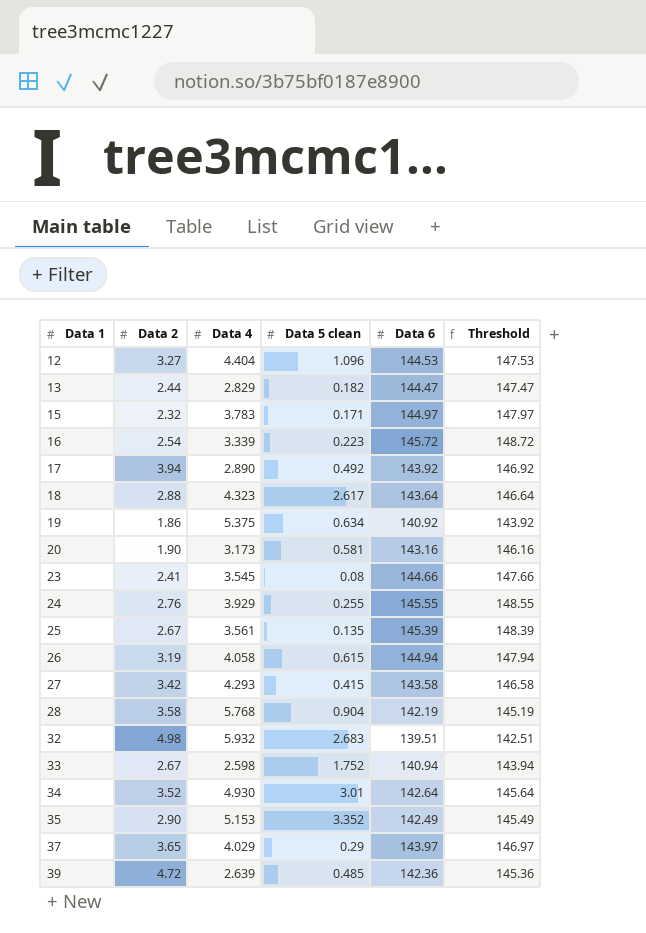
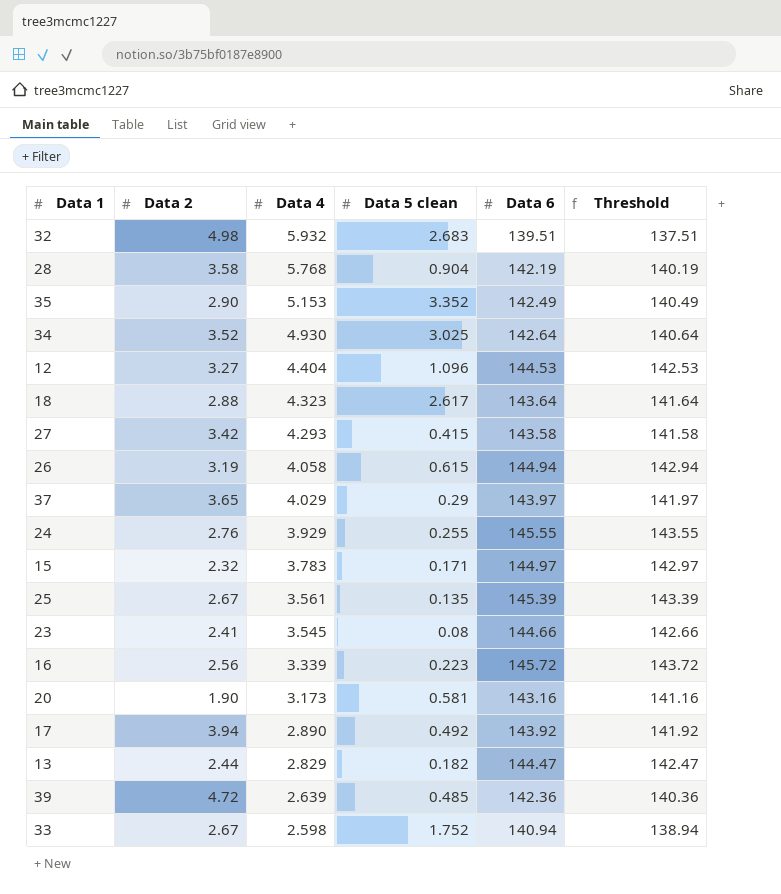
row order: Data 1 ascending -> Data 4 descending
column Threshold | formula: [Data 6] + 3 -> [Data 6] - 2
row 19: 1.86 | 5.375 | 0.634 | 140.92 | 143.92 -> none
34 | Data 5 clean: 3.01 -> 3.025
16 | Data 2: 2.54 -> 2.56

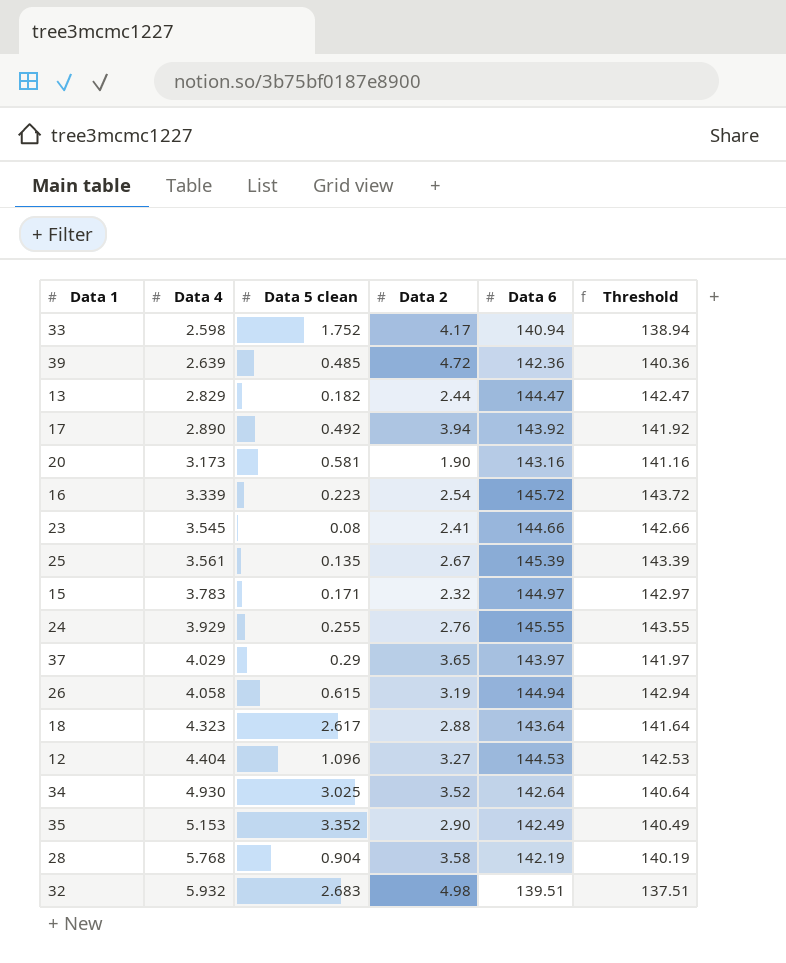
row order: Data 4 descending -> Data 4 ascending
column Data 2 | position: 2 -> 4
row 27: 3.42 | 4.293 | 0.415 | 143.58 | 141.58 -> none
33 | Data 2: 2.67 -> 4.17
16 | Data 2: 2.56 -> 2.54

